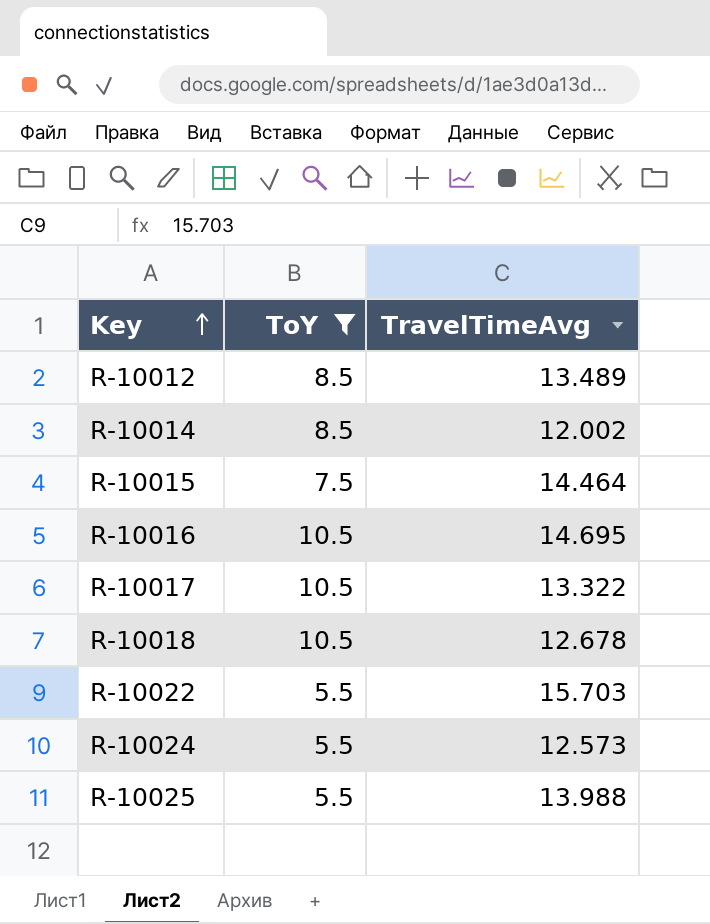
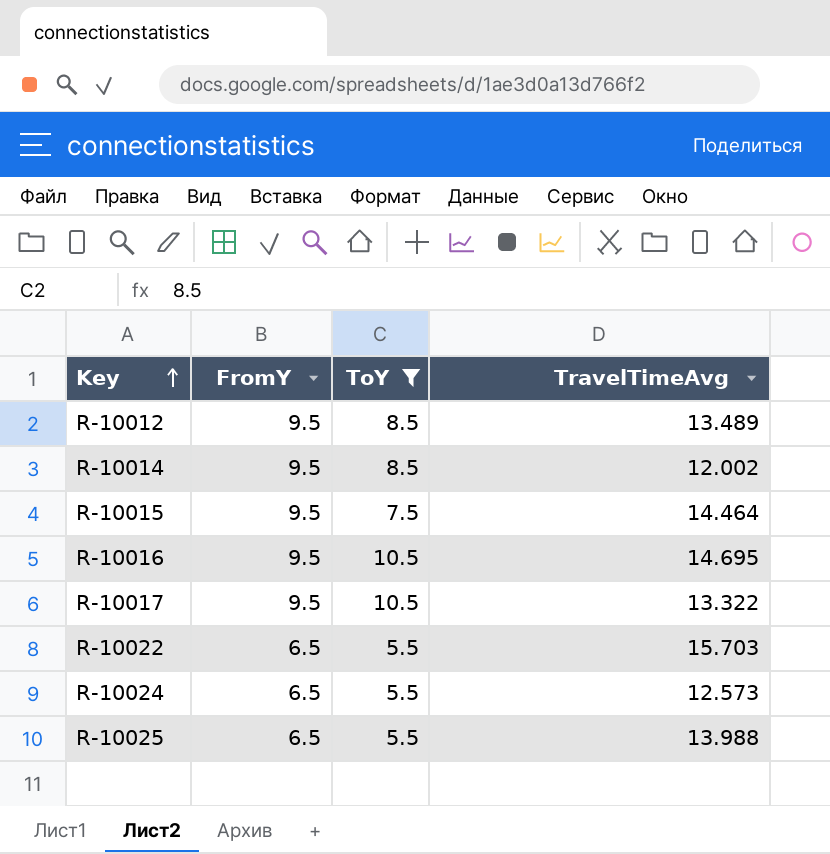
column FromY | position: none -> 2
row R-10018: 10.5 | 12.678 -> none

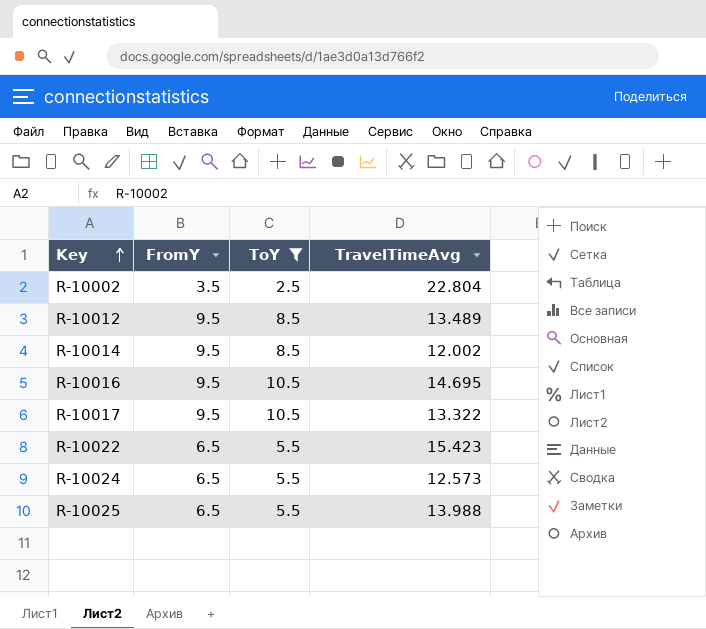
row R-10015: 9.5 | 7.5 | 14.464 -> none
row R-10002: none -> 3.5 | 2.5 | 22.804
R-10022 | TravelTimeAvg: 15.703 -> 15.423

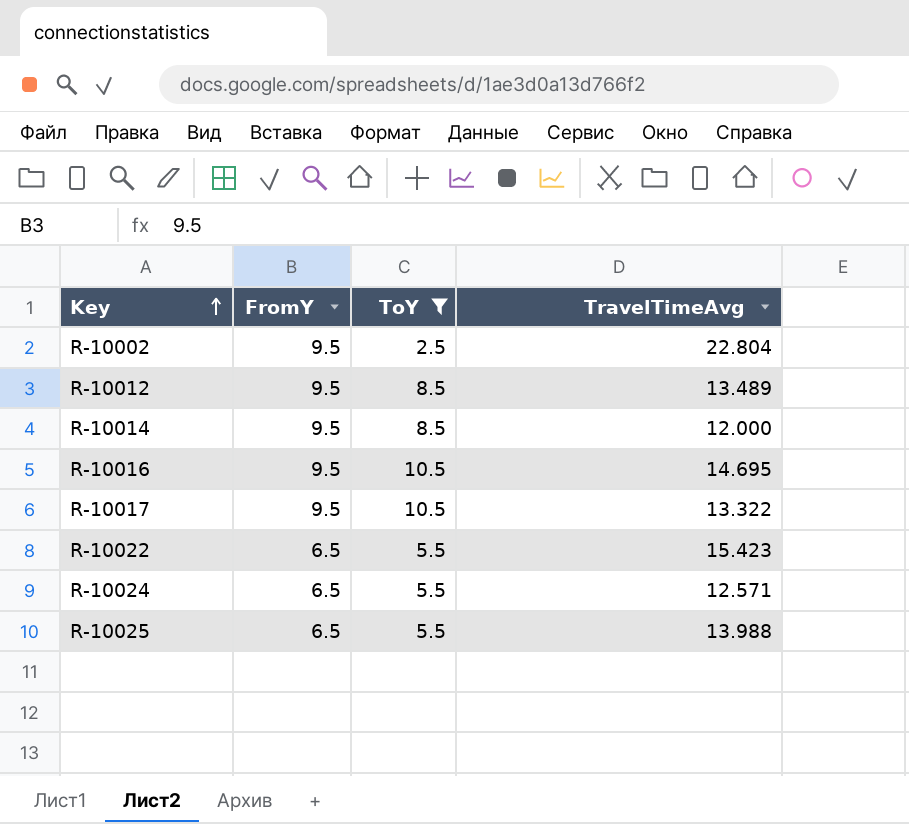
R-10002 | FromY: 3.5 -> 9.5
R-10014 | TravelTimeAvg: 12.002 -> 12.000
R-10024 | TravelTimeAvg: 12.573 -> 12.571

